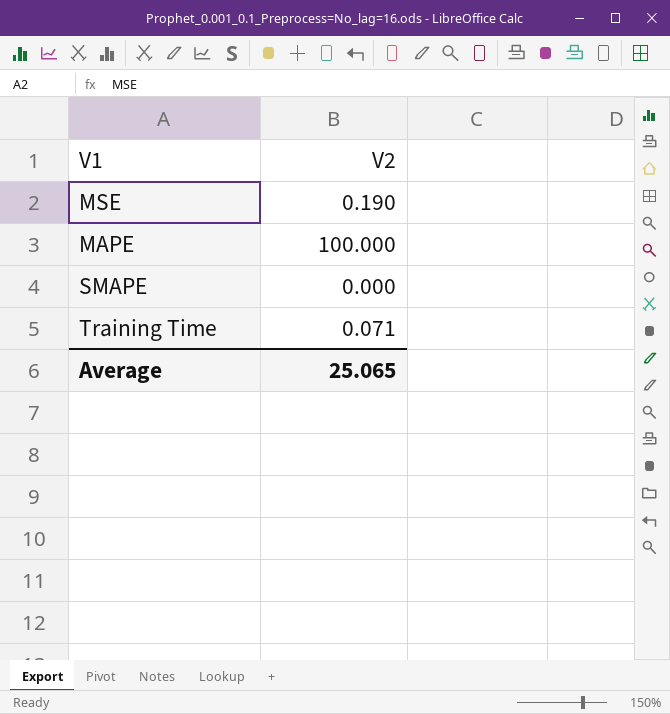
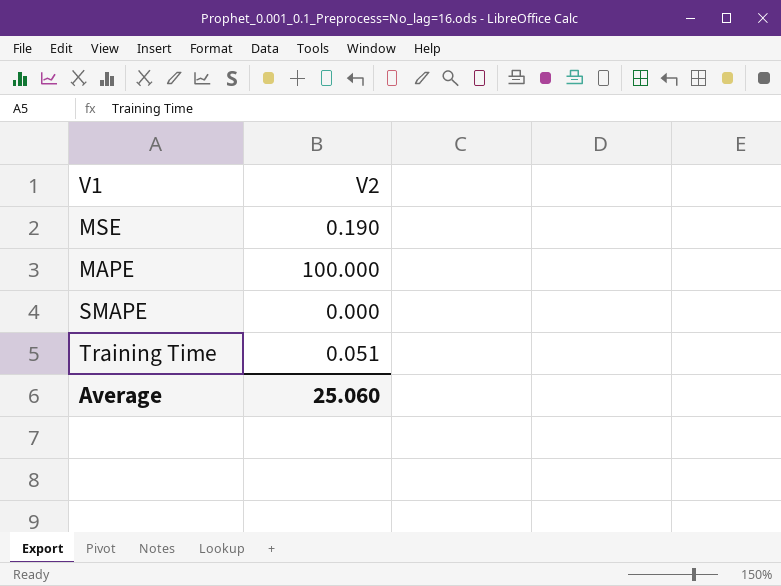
Training Time | V2: 0.071 -> 0.051
Average | V2: 25.065 -> 25.060

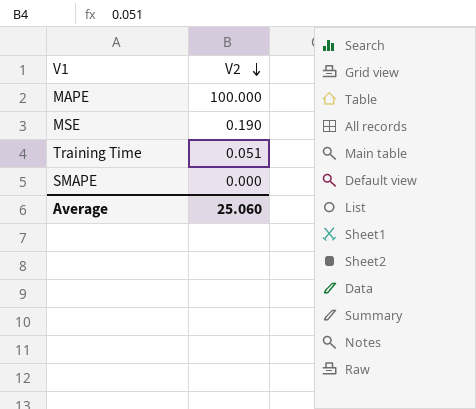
row order: none -> V2 descending

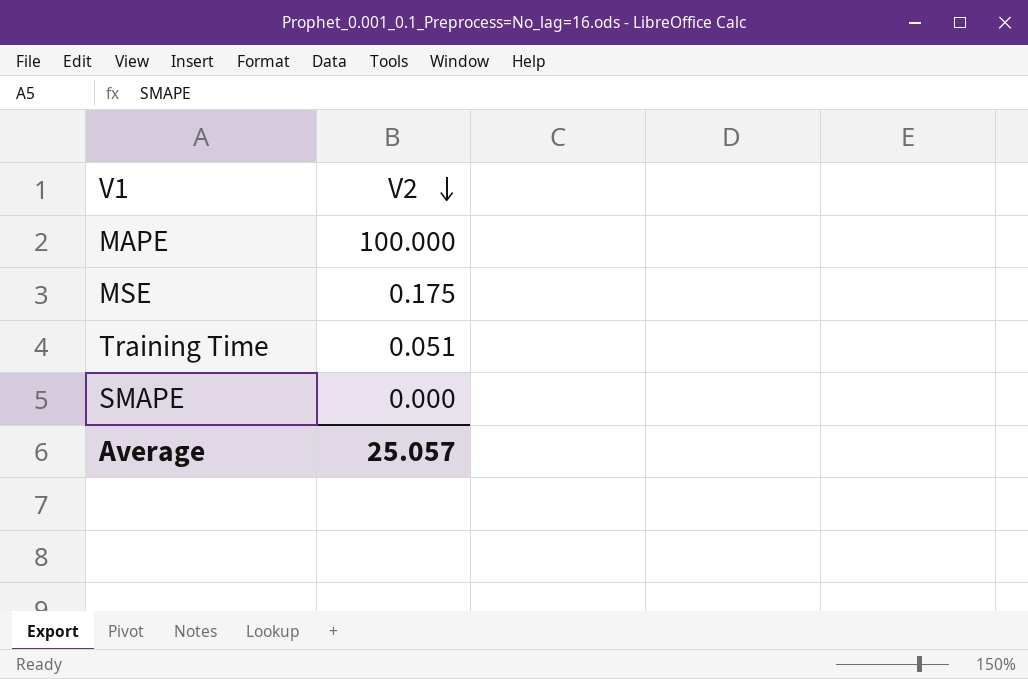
MSE | V2: 0.190 -> 0.175
Average | V2: 25.060 -> 25.057

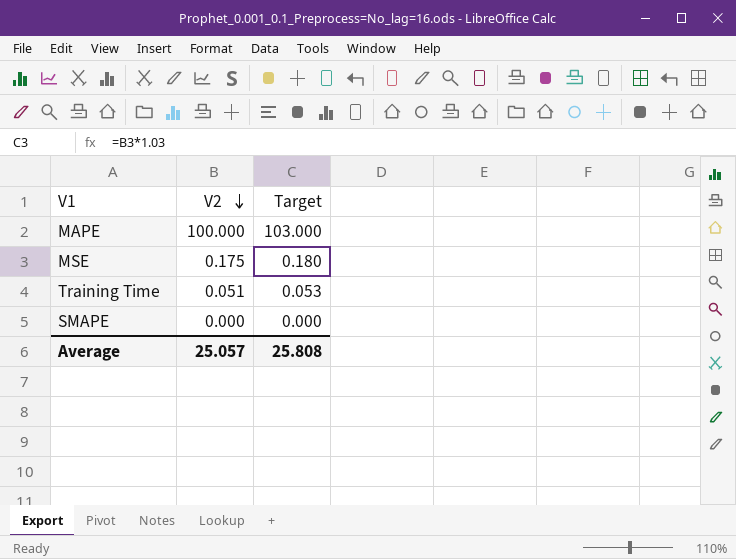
column Target | formula: none -> [V2] * 1.03

